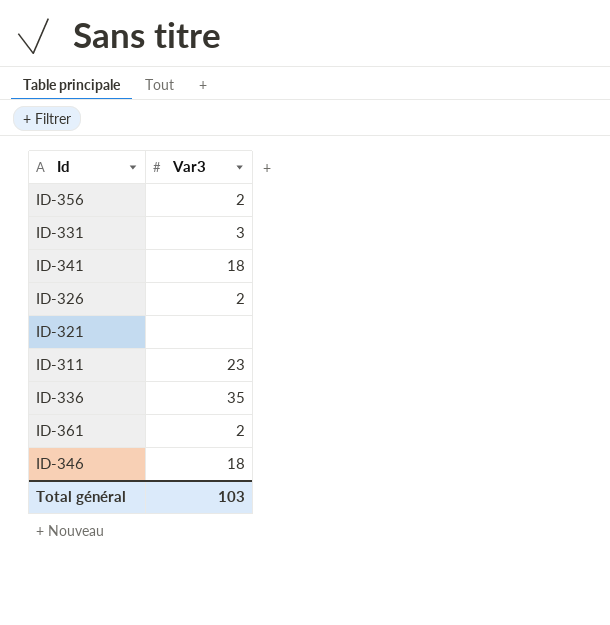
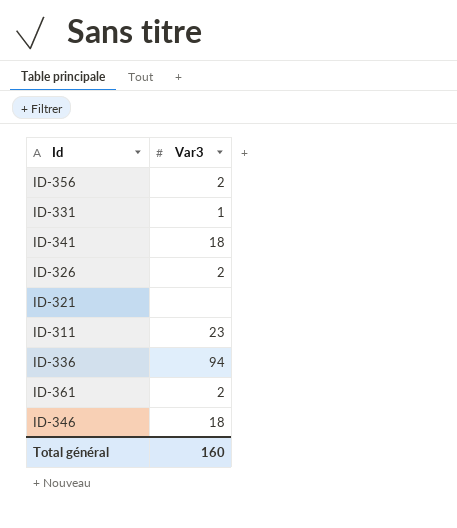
ID-331 | Var3: 3 -> 1
ID-336 | Var3: 35 -> 94
Total général | Var3: 103 -> 160

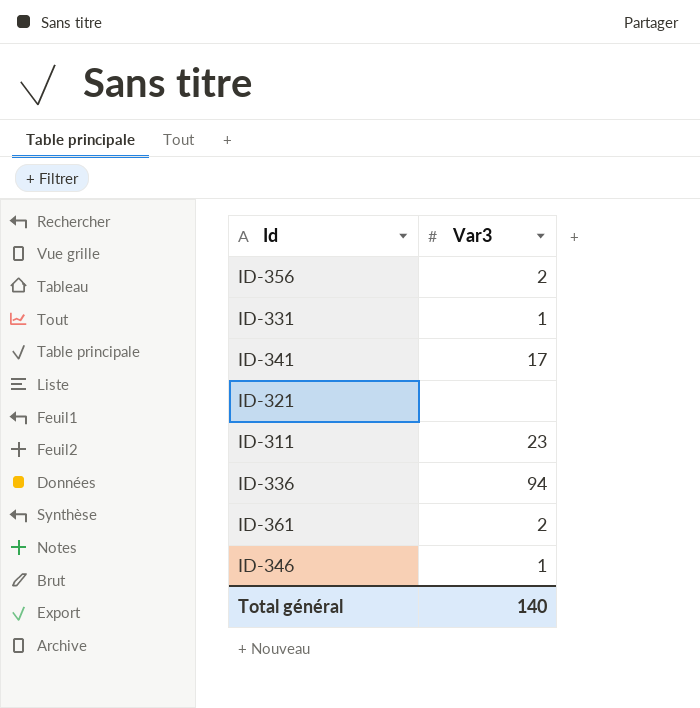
row ID-326: 2 -> none
ID-341 | Var3: 18 -> 17
ID-346 | Var3: 18 -> 1
Total général | Var3: 160 -> 140

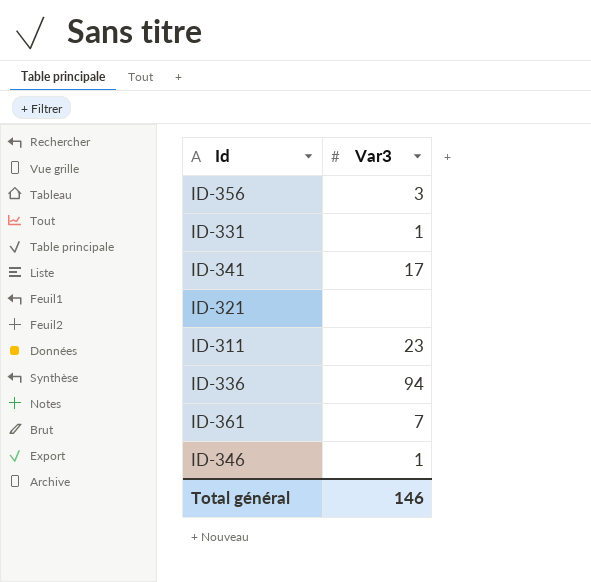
ID-356 | Var3: 2 -> 3
ID-361 | Var3: 2 -> 7
Total général | Var3: 140 -> 146

